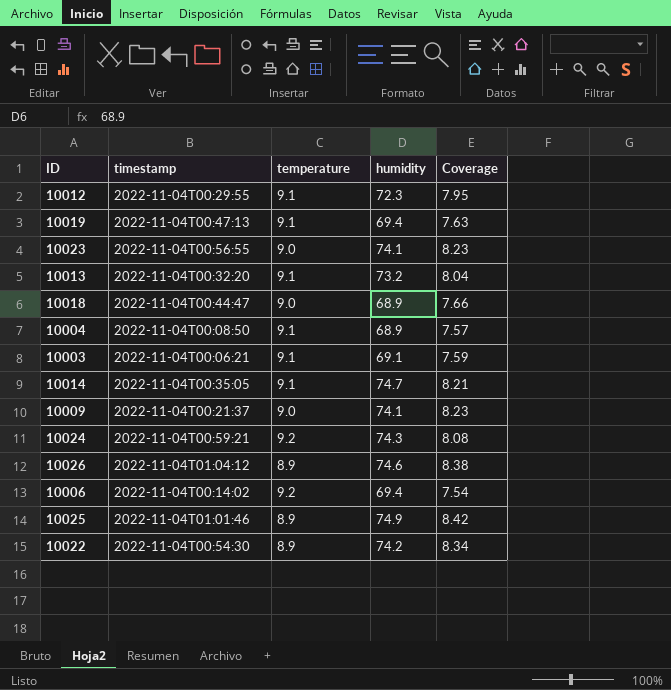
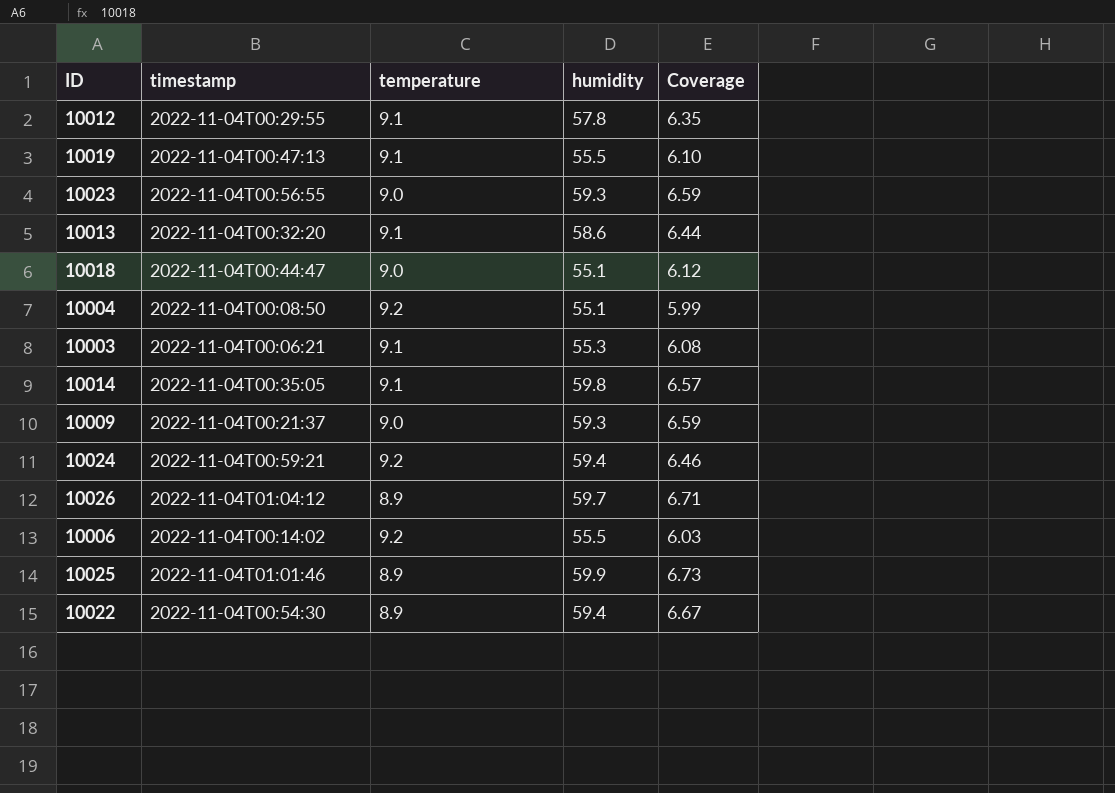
10012 | humidity: 72.3 -> 57.8
10012 | Coverage: 7.95 -> 6.35
10019 | humidity: 69.4 -> 55.5
10019 | Coverage: 7.63 -> 6.10
10023 | humidity: 74.1 -> 59.3
10023 | Coverage: 8.23 -> 6.59
10013 | humidity: 73.2 -> 58.6
10013 | Coverage: 8.04 -> 6.44
10018 | humidity: 68.9 -> 55.1
10018 | Coverage: 7.66 -> 6.12
10004 | temperature: 9.1 -> 9.2
10004 | humidity: 68.9 -> 55.1
10004 | Coverage: 7.57 -> 5.99
10003 | humidity: 69.1 -> 55.3
10003 | Coverage: 7.59 -> 6.08
10014 | humidity: 74.7 -> 59.8
10014 | Coverage: 8.21 -> 6.57
10009 | humidity: 74.1 -> 59.3
10009 | Coverage: 8.23 -> 6.59
10024 | humidity: 74.3 -> 59.4
10024 | Coverage: 8.08 -> 6.46
10026 | humidity: 74.6 -> 59.7
10026 | Coverage: 8.38 -> 6.71
10006 | humidity: 69.4 -> 55.5
10006 | Coverage: 7.54 -> 6.03
10025 | humidity: 74.9 -> 59.9
10025 | Coverage: 8.42 -> 6.73
10022 | humidity: 74.2 -> 59.4
10022 | Coverage: 8.34 -> 6.67

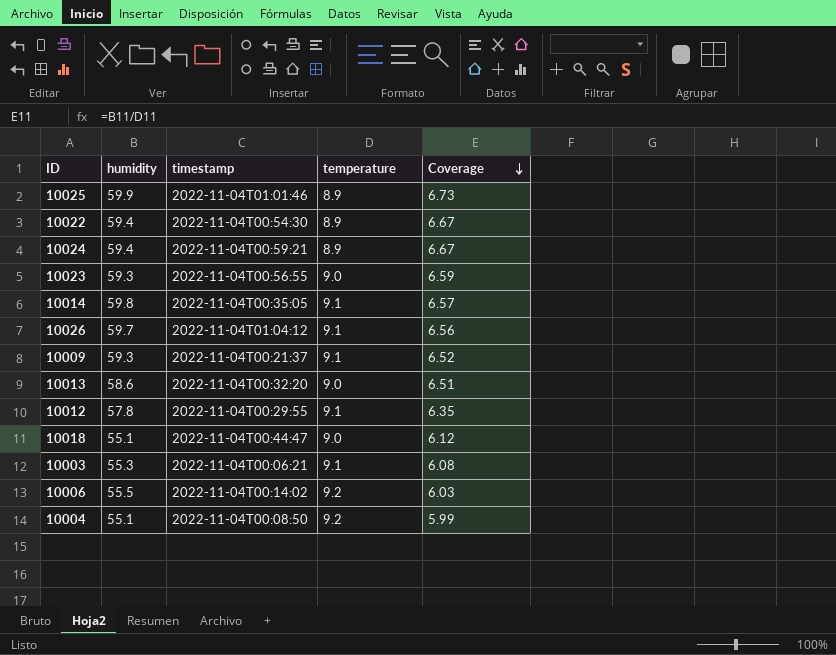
row order: none -> Coverage descending
column humidity | position: 4 -> 2
row 10019: 2022-11-04T00:47:13 | 9.1 | 55.5 | 6.10 -> none
10024 | temperature: 9.2 -> 8.9
10024 | Coverage: 6.46 -> 6.67
10026 | temperature: 8.9 -> 9.1
10026 | Coverage: 6.71 -> 6.56
10009 | temperature: 9.0 -> 9.1
10009 | Coverage: 6.59 -> 6.52
10013 | temperature: 9.1 -> 9.0
10013 | Coverage: 6.44 -> 6.51

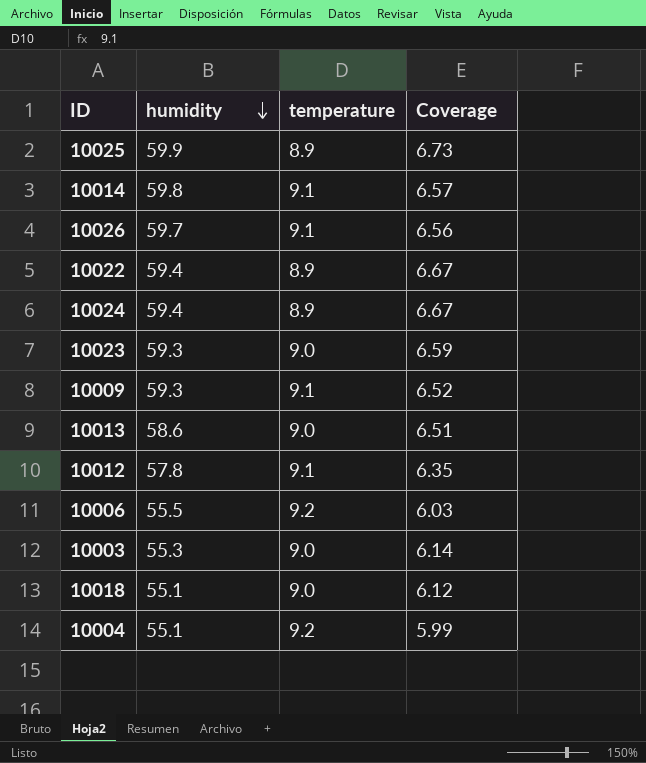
row order: Coverage descending -> humidity descending
column timestamp | position: 3 -> none
10003 | temperature: 9.1 -> 9.0
10003 | Coverage: 6.08 -> 6.14

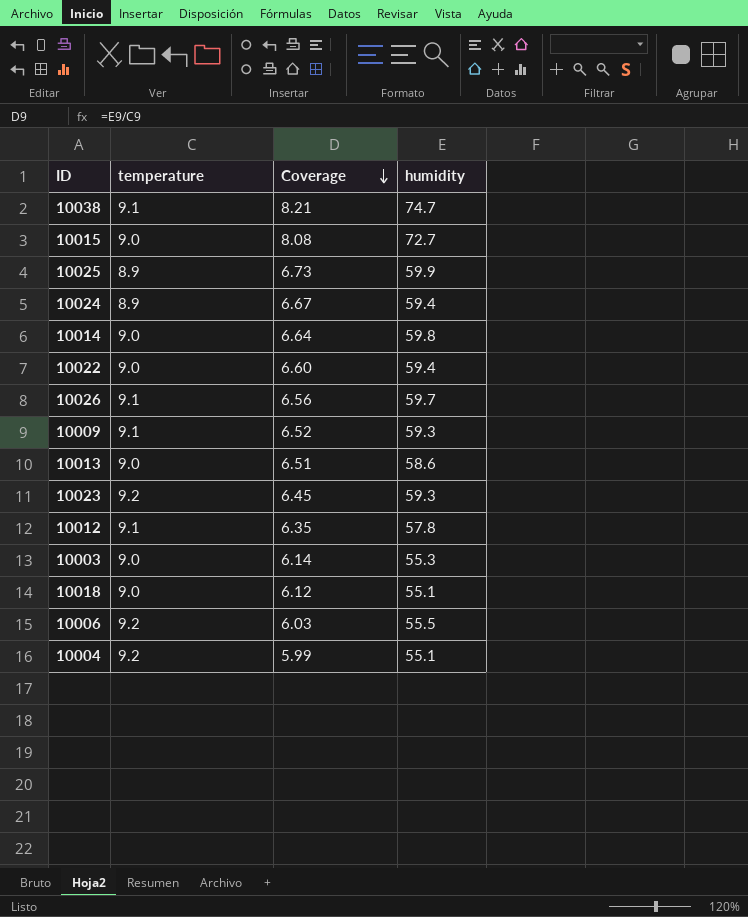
row order: humidity descending -> Coverage descending
column humidity | position: 2 -> 4
row 10038: none -> 9.1 | 8.21 | 74.7
row 10015: none -> 9.0 | 8.08 | 72.7
10014 | temperature: 9.1 -> 9.0
10014 | Coverage: 6.57 -> 6.64
10022 | temperature: 8.9 -> 9.0
10022 | Coverage: 6.67 -> 6.60
10023 | temperature: 9.0 -> 9.2
10023 | Coverage: 6.59 -> 6.45

